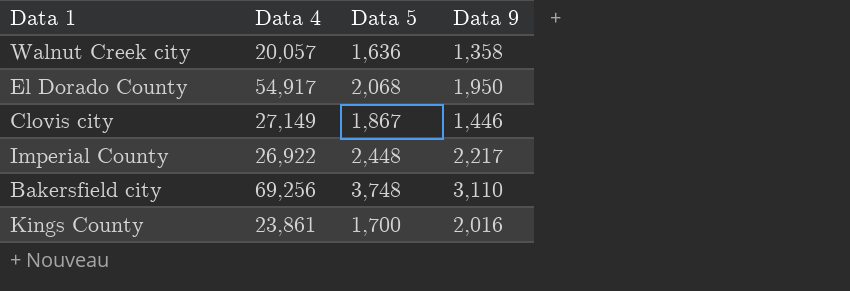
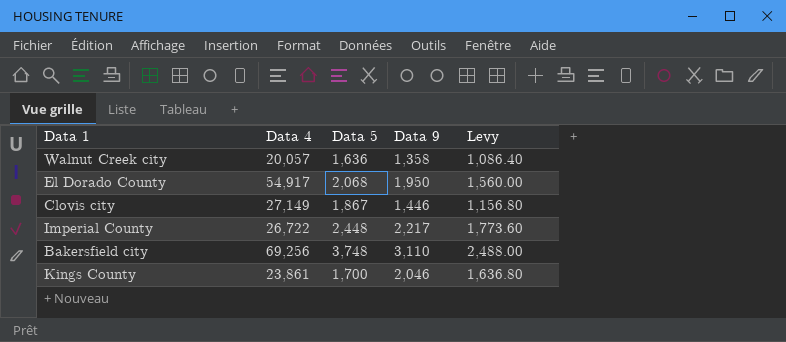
column Levy | formula: none -> [Data 9] * 0.8
Imperial County | Data 4: 26,922 -> 26,722
Kings County | Data 9: 2,016 -> 2,046

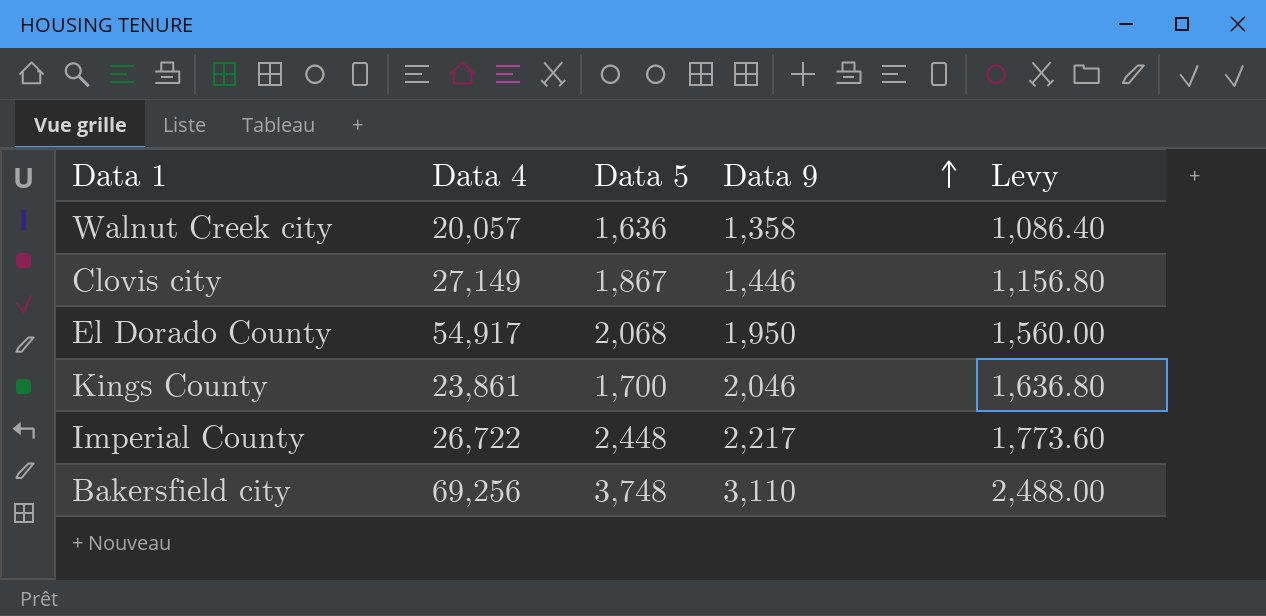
row order: none -> Data 9 ascending

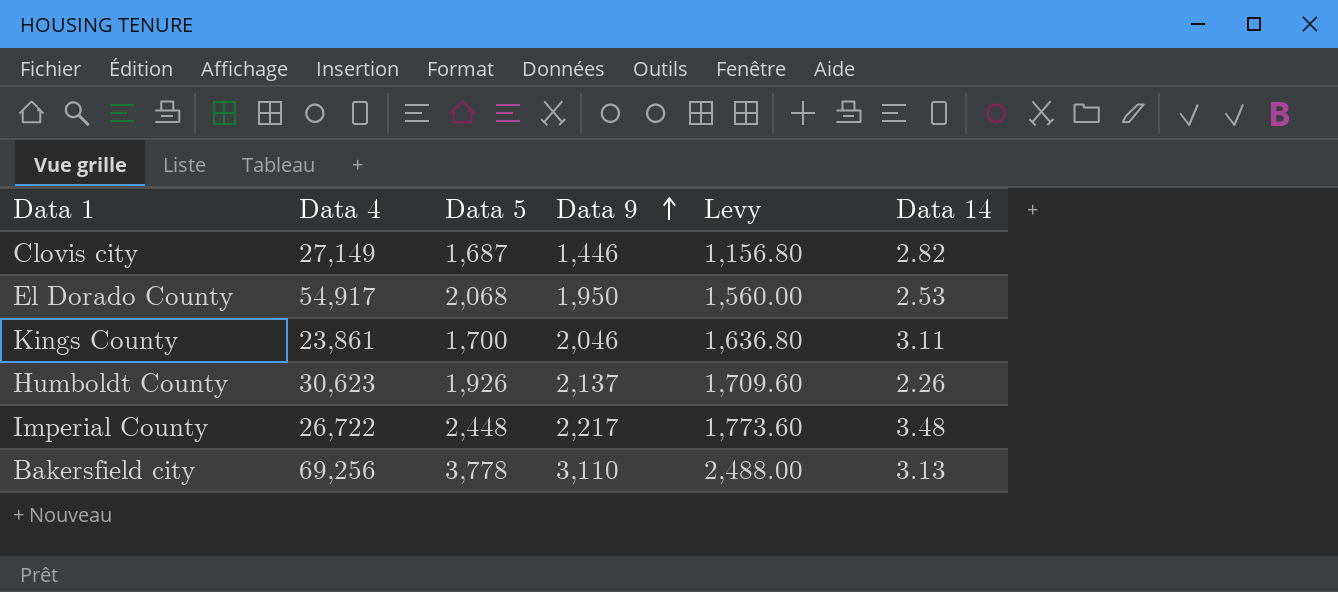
column Data 14 | position: none -> 6
row Walnut Creek city: 20,057 | 1,636 | 1,358 | 1,086.40 -> none
Clovis city | Data 5: 1,867 -> 1,687
row Humboldt County: none -> 30,623 | 1,926 | 2,137 | 1,709.60 | 2.26
Bakersfield city | Data 5: 3,748 -> 3,778

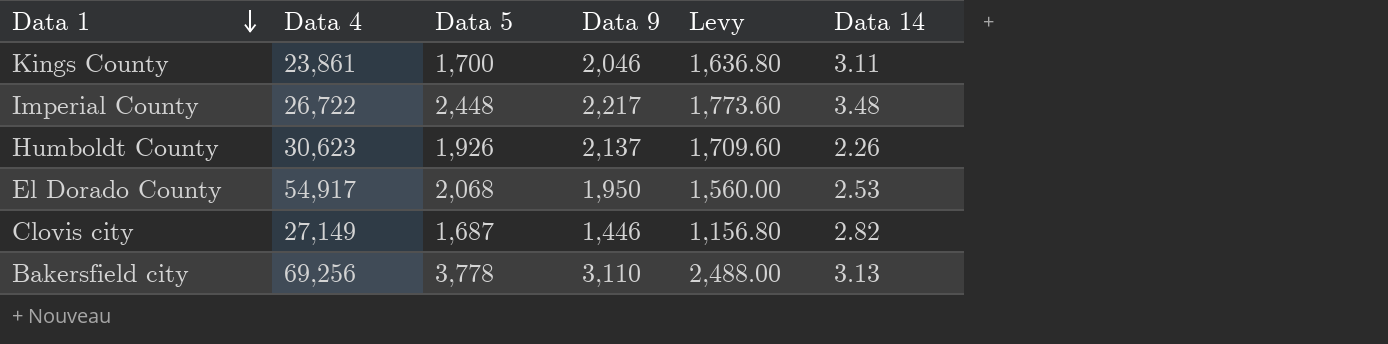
row order: Data 9 ascending -> Data 1 descending

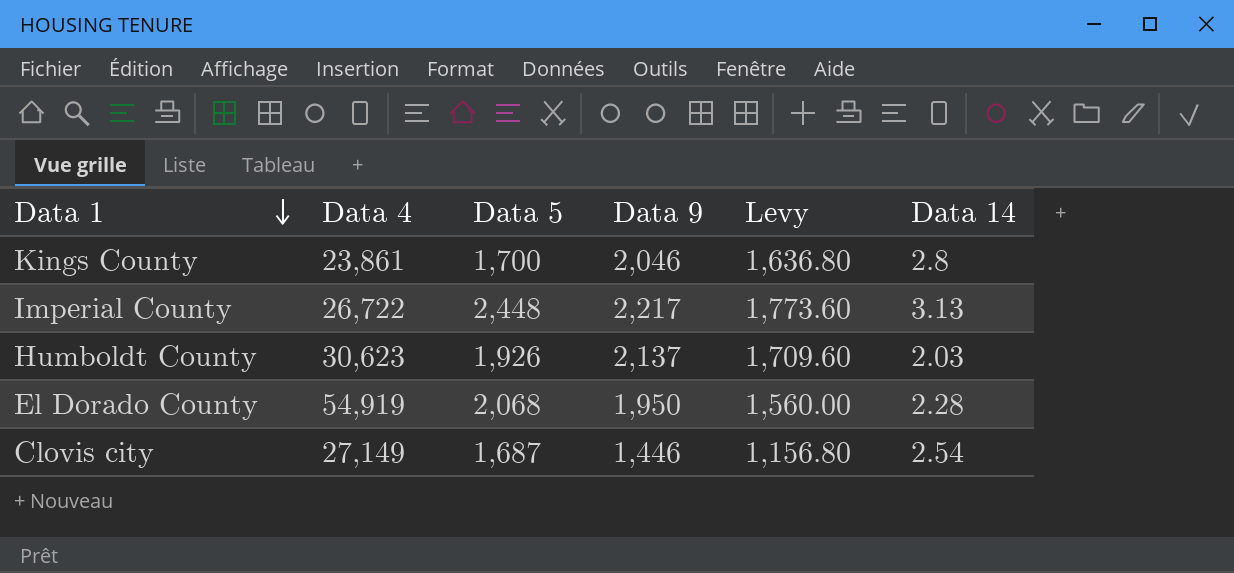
row Bakersfield city: 69,256 | 3,778 | 3,110 | 2,488.00 | 3.13 -> none
Kings County | Data 14: 3.11 -> 2.8
Imperial County | Data 14: 3.48 -> 3.13
Humboldt County | Data 14: 2.26 -> 2.03
El Dorado County | Data 4: 54,917 -> 54,919
El Dorado County | Data 14: 2.53 -> 2.28
Clovis city | Data 14: 2.82 -> 2.54

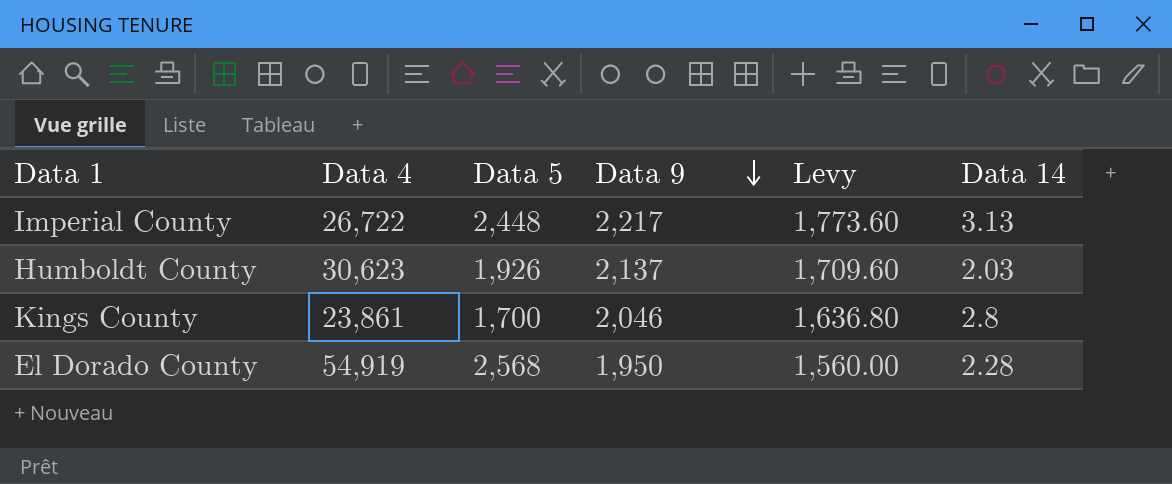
row order: Data 1 descending -> Data 9 descending
row Clovis city: 27,149 | 1,687 | 1,446 | 1,156.80 | 2.54 -> none
El Dorado County | Data 5: 2,068 -> 2,568

